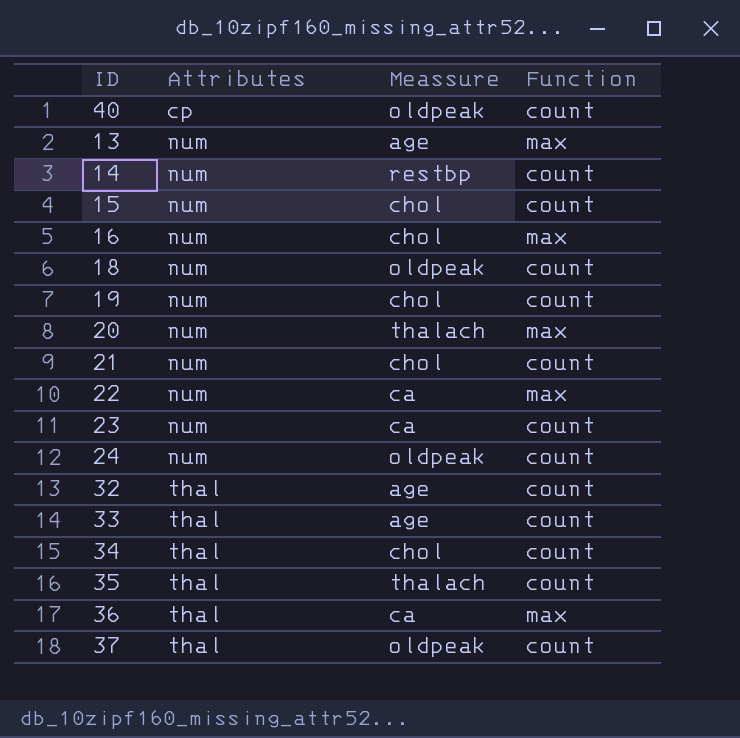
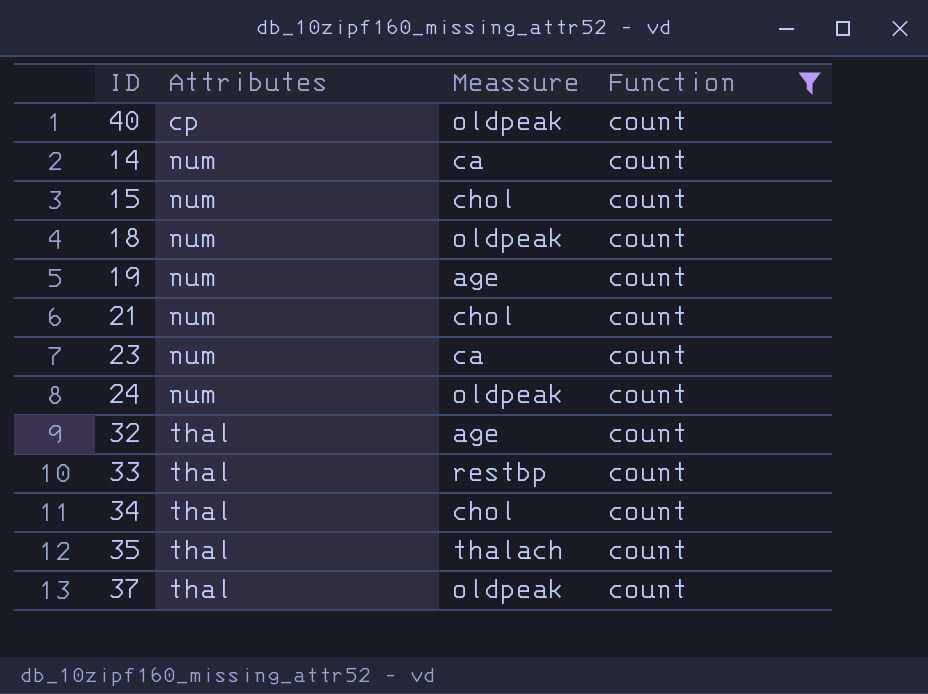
filter: none -> Function = count
14 | Meassure: restbp -> ca
19 | Meassure: chol -> age
33 | Meassure: age -> restbp

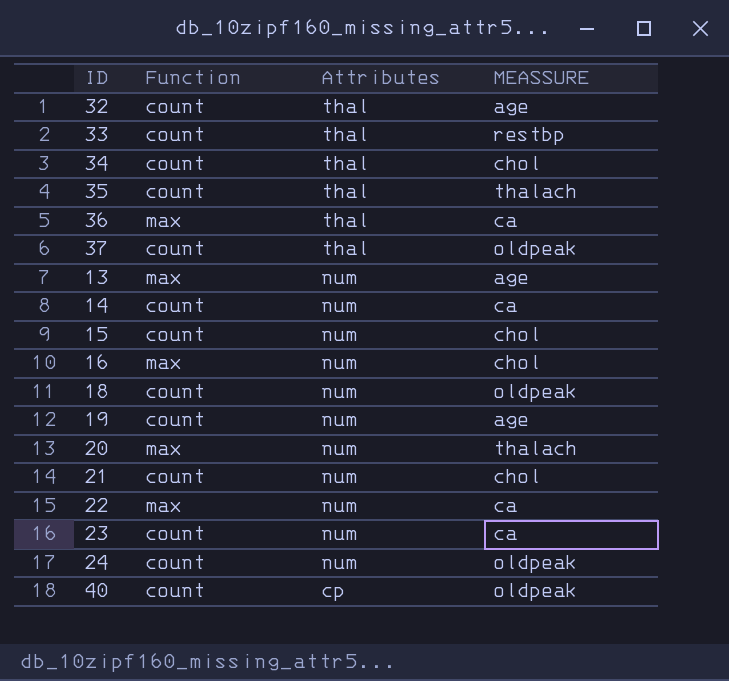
filter: Function = count -> none
row order: Attributes ascending -> Attributes descending
column Function | position: 4 -> 2
column name: Meassure -> MEASSURE

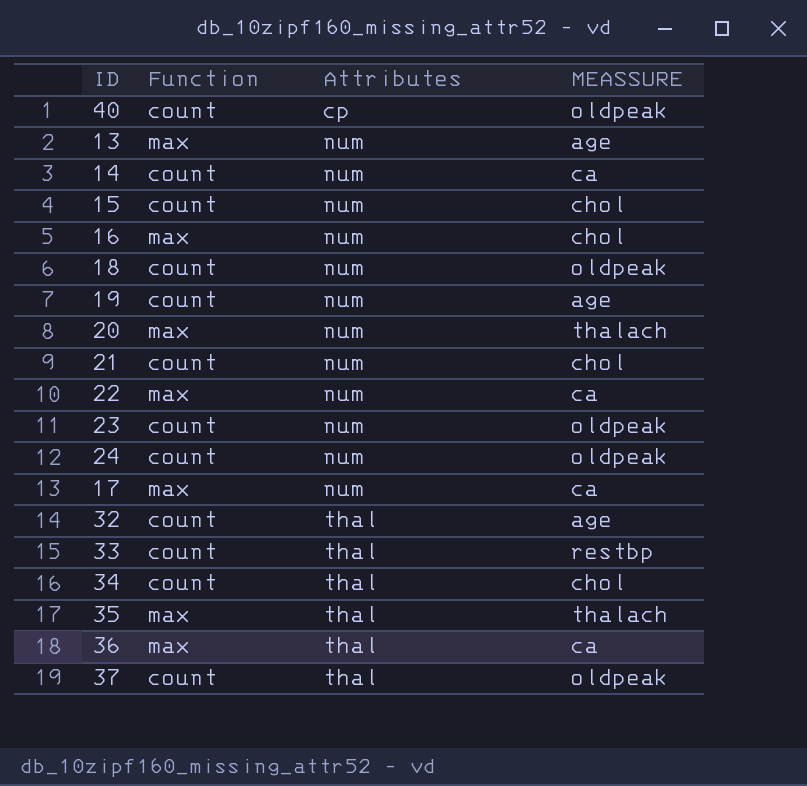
row order: Attributes descending -> Attributes ascending
23 | MEASSURE: ca -> oldpeak
row 17: none -> max | num | ca
35 | Function: count -> max

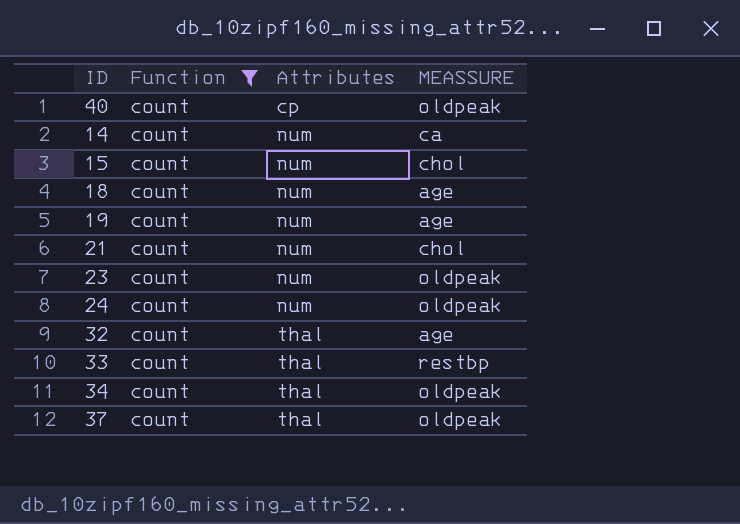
filter: none -> Function = count
18 | MEASSURE: oldpeak -> age
34 | MEASSURE: chol -> oldpeak

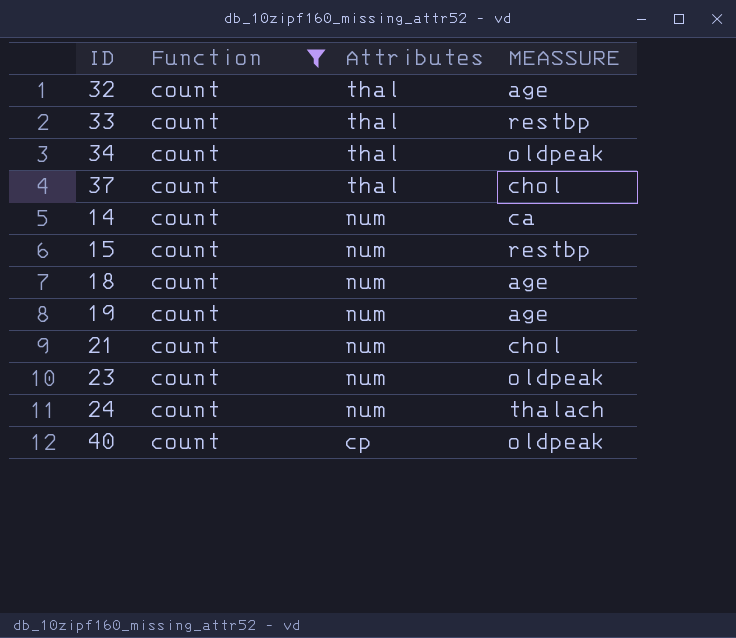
row order: Attributes ascending -> Attributes descending
37 | MEASSURE: oldpeak -> chol
15 | MEASSURE: chol -> restbp
24 | MEASSURE: oldpeak -> thalach

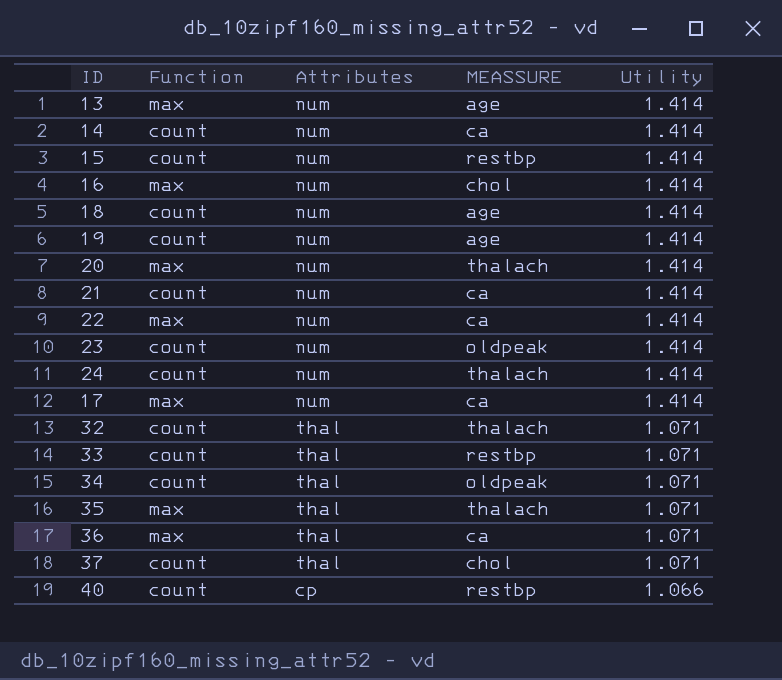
filter: Function = count -> none
row order: Attributes descending -> Utility descending
column Utility | position: none -> 5
21 | MEASSURE: chol -> ca
32 | MEASSURE: age -> thalach
40 | MEASSURE: oldpeak -> restbp

